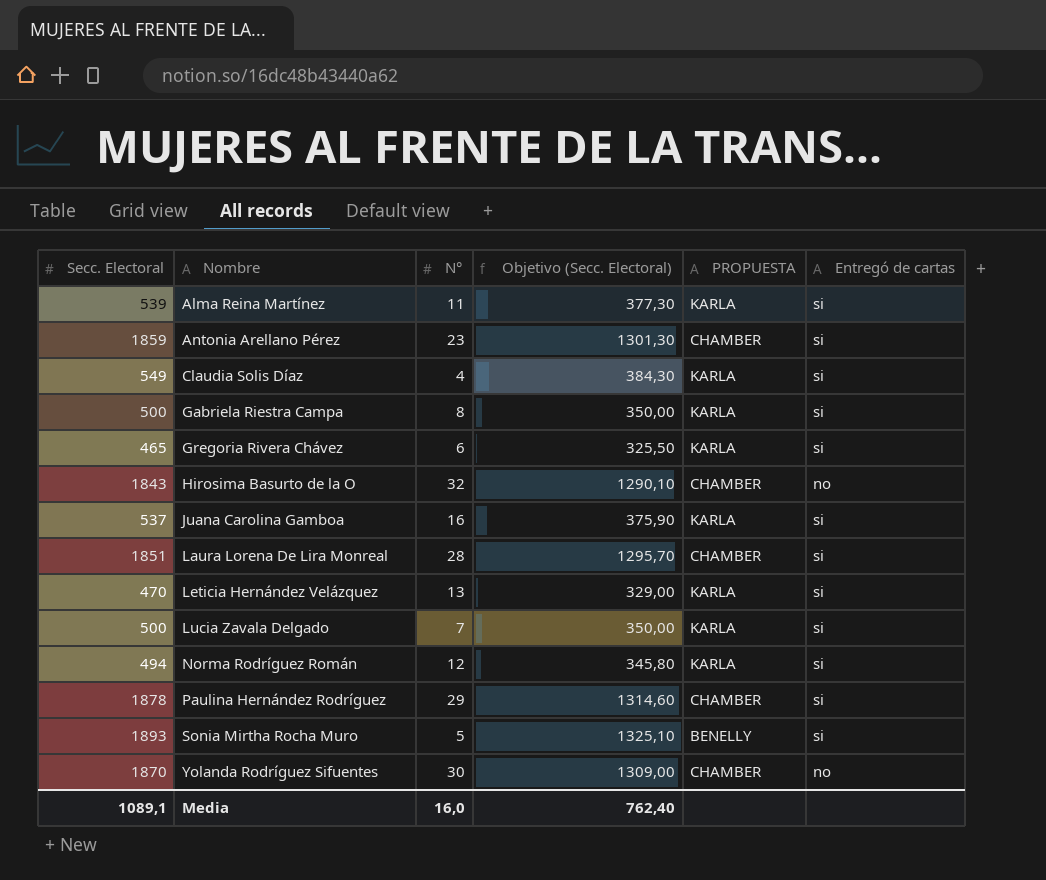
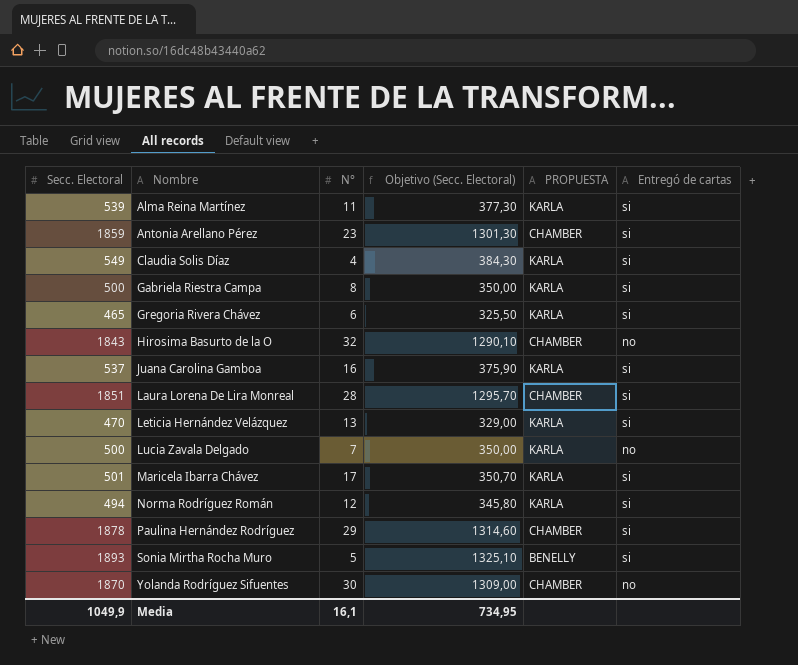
Lucia Zavala Delgado | Entregó de cartas: si -> no
row Maricela Ibarra Chávez: none -> 501 | 17 | 350,70 | KARLA | si
Media | Secc. Electoral: 1089,1 -> 1049,9
Media | N°: 16,0 -> 16,1
Media | Objetivo (Secc. Electoral): 762,40 -> 734,95

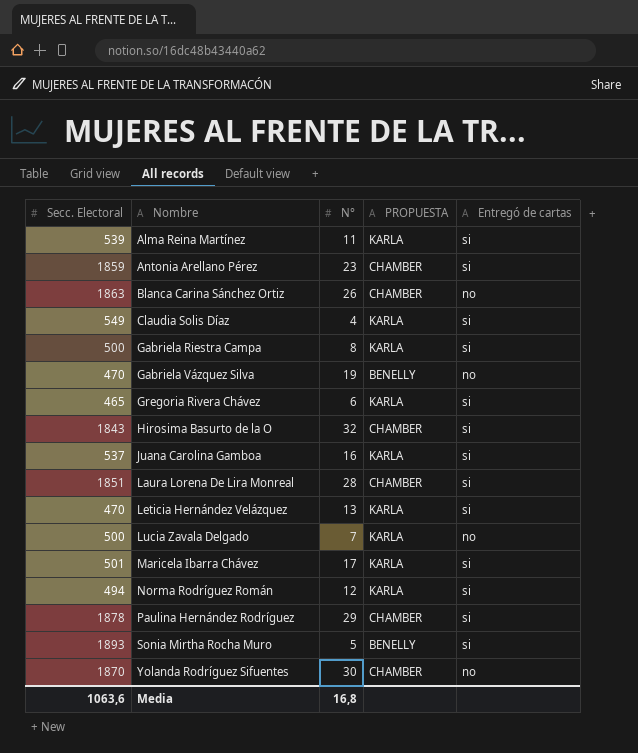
column Objetivo (Secc. Electoral) | formula: [Secc. Electoral] * 0,7 -> none
row Blanca Carina Sánchez Ortiz: none -> 1863 | 26 | CHAMBER | no
row Gabriela Vázquez Silva: none -> 470 | 19 | BENELLY | no
Hirosima Basurto de la O | Entregó de cartas: no -> si
Media | Secc. Electoral: 1049,9 -> 1063,6
Media | N°: 16,1 -> 16,8

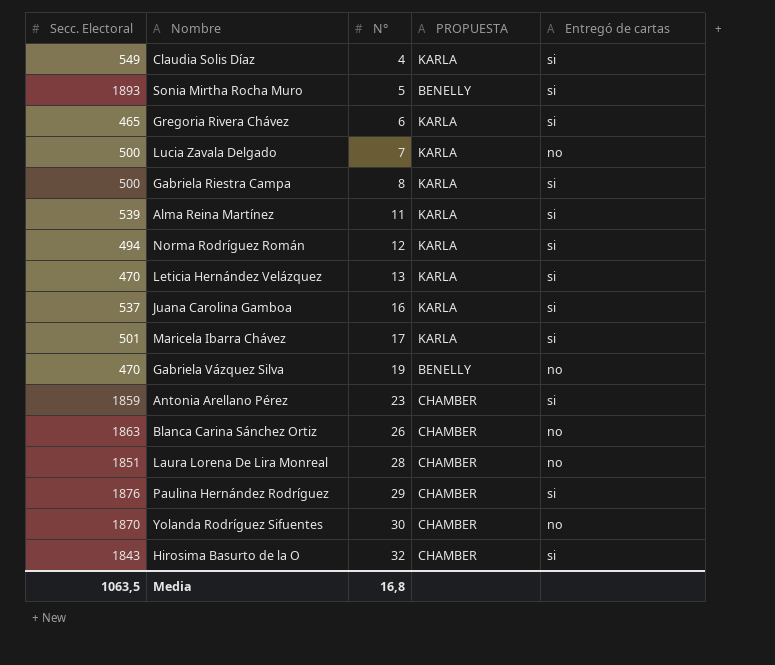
row order: Nombre ascending -> N° ascending
Laura Lorena De Lira Monreal | Entregó de cartas: si -> no
Paulina Hernández Rodríguez | Secc. Electoral: 1878 -> 1876
Media | Secc. Electoral: 1063,6 -> 1063,5

